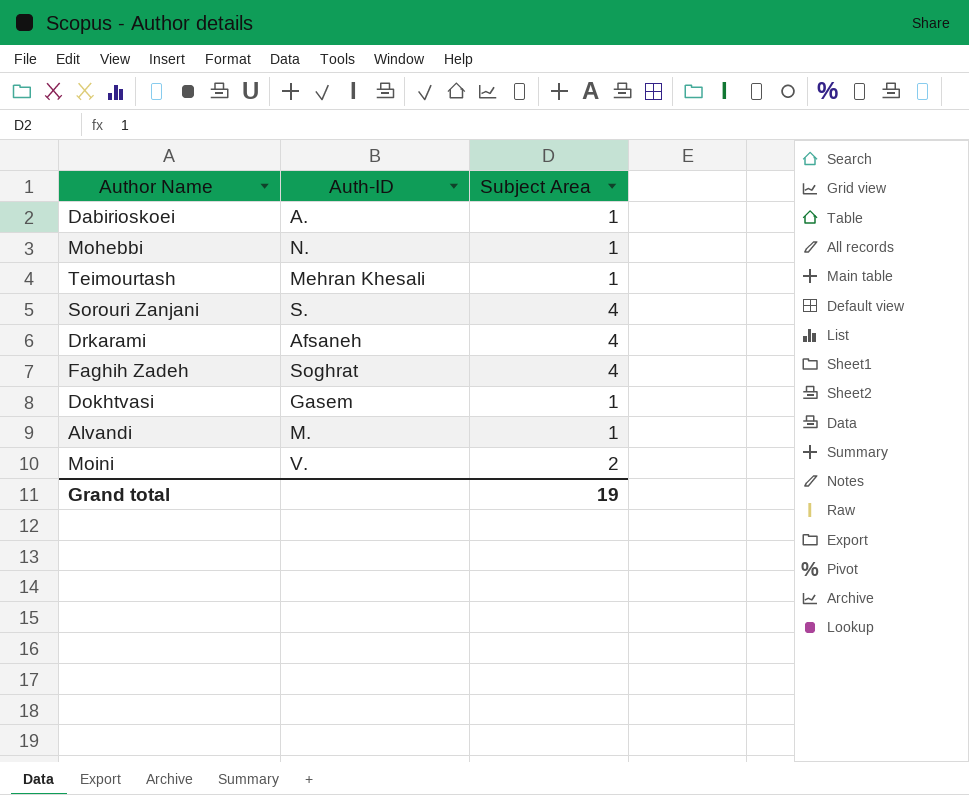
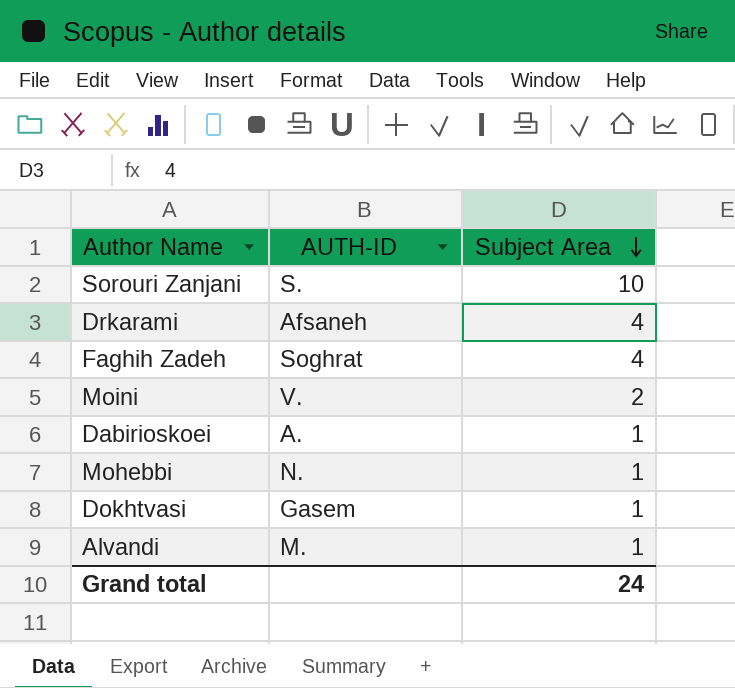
row order: none -> Subject Area descending
column name: Auth-ID -> AUTH-ID
row Teimourtash: Mehran Khesali | 1 -> none
Sorouri Zanjani | Subject Area: 4 -> 10
Grand total | Subject Area: 19 -> 24

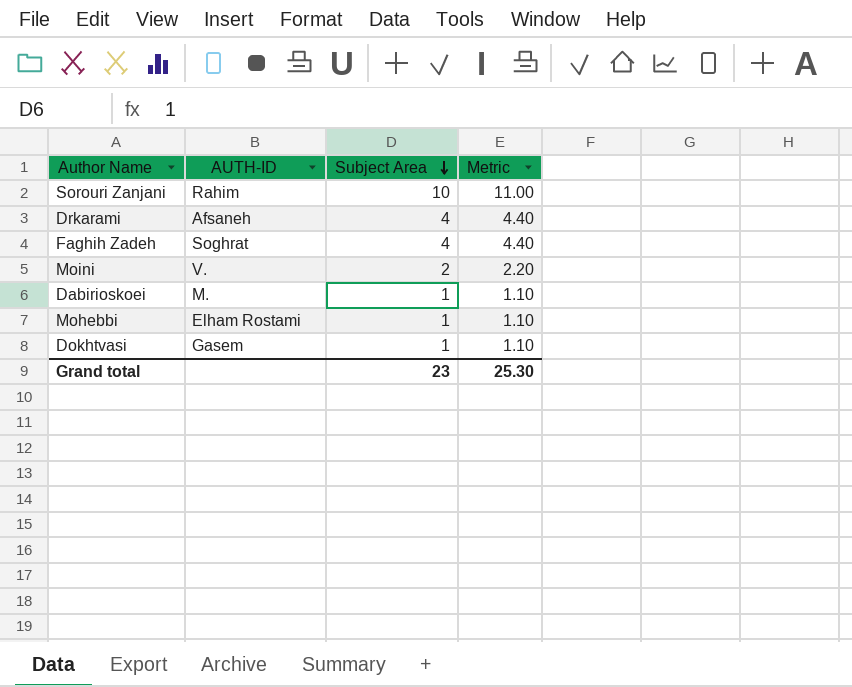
column Metric | formula: none -> [Subject Area] * 1.1
row Alvandi: M. | 1 -> none
Sorouri Zanjani | AUTH-ID: S. -> Rahim
Dabirioskoei | AUTH-ID: A. -> M.
Mohebbi | AUTH-ID: N. -> Elham Rostami
Grand total | Subject Area: 24 -> 23

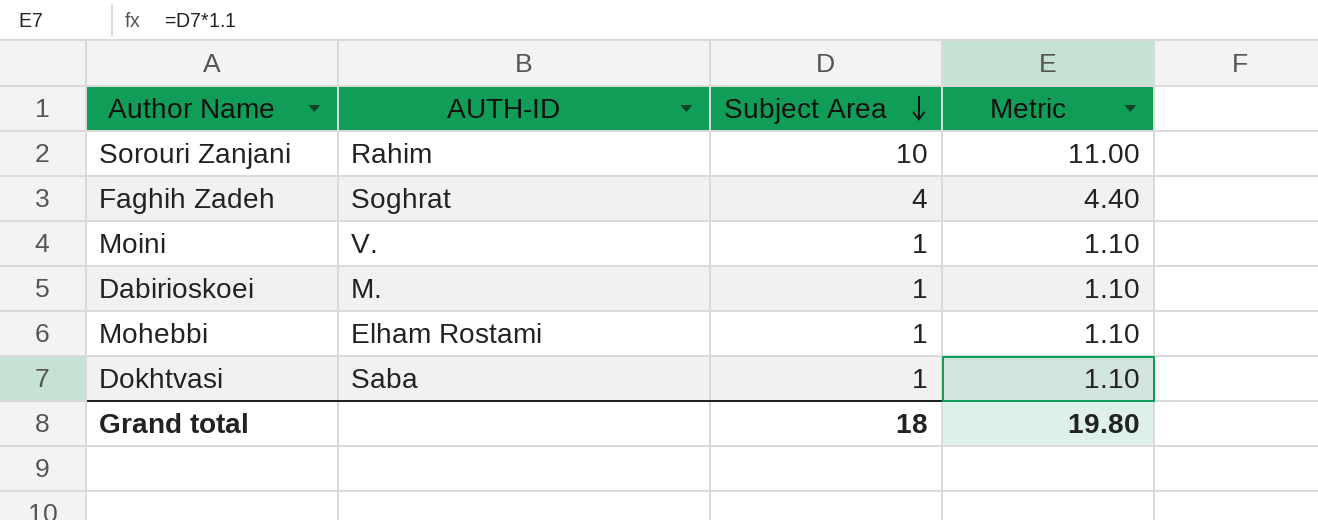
row Drkarami: Afsaneh | 4 | 4.40 -> none
Moini | Subject Area: 2 -> 1
Moini | Metric: 2.20 -> 1.10
Dokhtvasi | AUTH-ID: Gasem -> Saba
Grand total | Subject Area: 23 -> 18
Grand total | Metric: 25.30 -> 19.80

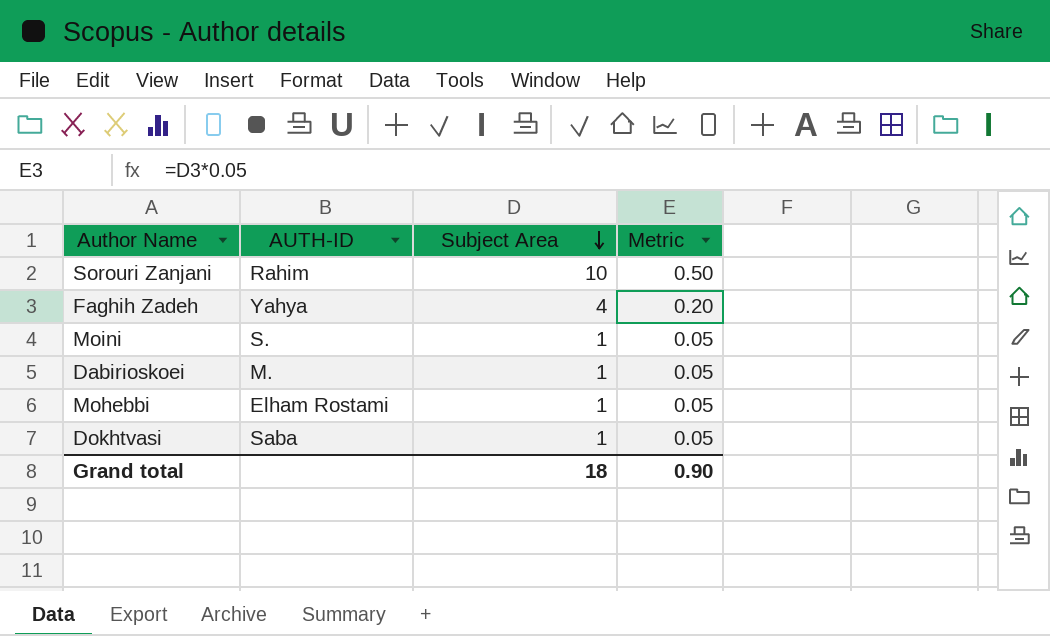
column Metric | formula: [Subject Area] * 1.1 -> [Subject Area] * 0.05
Faghih Zadeh | AUTH-ID: Soghrat -> Yahya
Moini | AUTH-ID: V. -> S.
Grand total | Metric: 19.80 -> 0.90

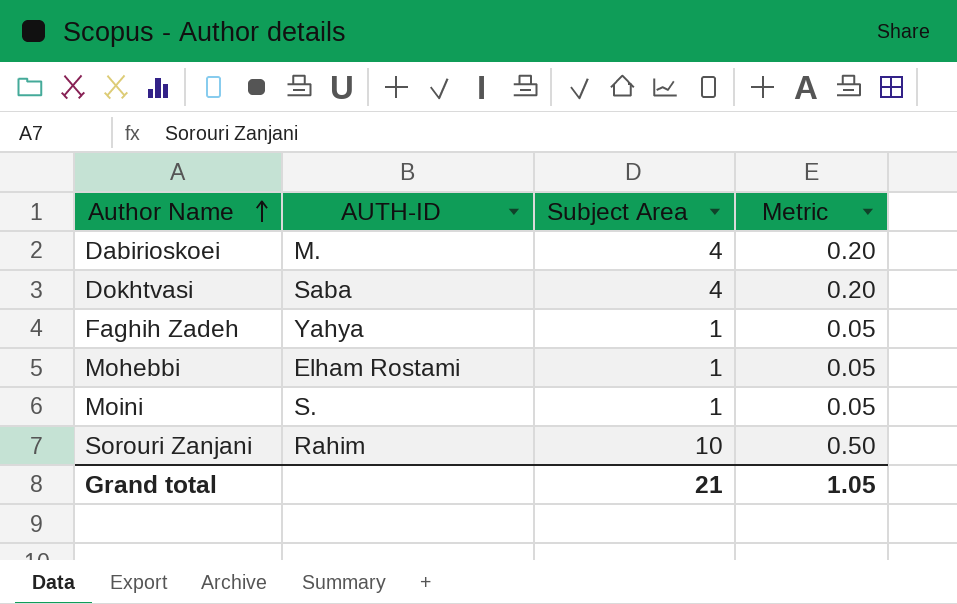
row order: Subject Area descending -> Author Name ascending
Dabirioskoei | Subject Area: 1 -> 4
Dabirioskoei | Metric: 0.05 -> 0.20
Dokhtvasi | Subject Area: 1 -> 4
Dokhtvasi | Metric: 0.05 -> 0.20
Faghih Zadeh | Subject Area: 4 -> 1
Faghih Zadeh | Metric: 0.20 -> 0.05
Grand total | Subject Area: 18 -> 21
Grand total | Metric: 0.90 -> 1.05

